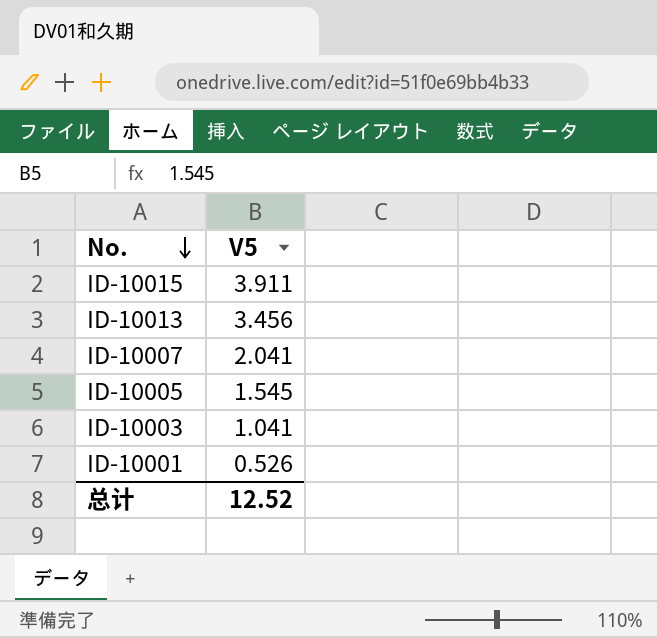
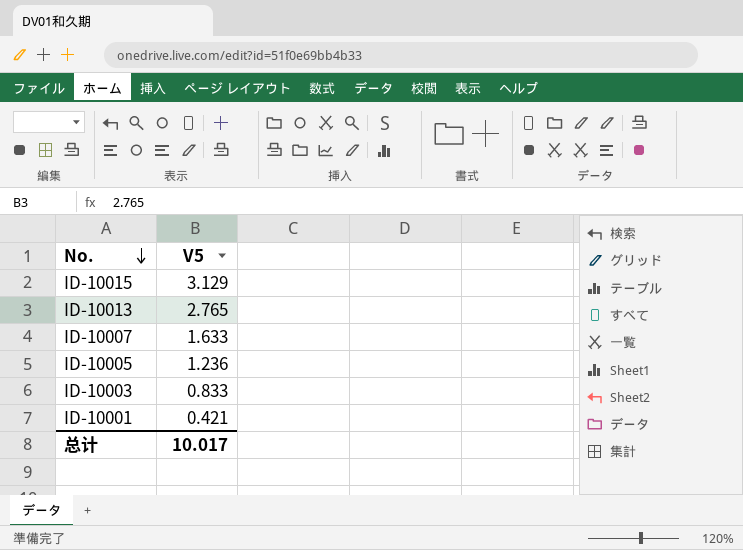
ID-10015 | V5: 3.911 -> 3.129
ID-10013 | V5: 3.456 -> 2.765
ID-10007 | V5: 2.041 -> 1.633
ID-10005 | V5: 1.545 -> 1.236
ID-10003 | V5: 1.041 -> 0.833
ID-10001 | V5: 0.526 -> 0.421
总计 | V5: 12.52 -> 10.017

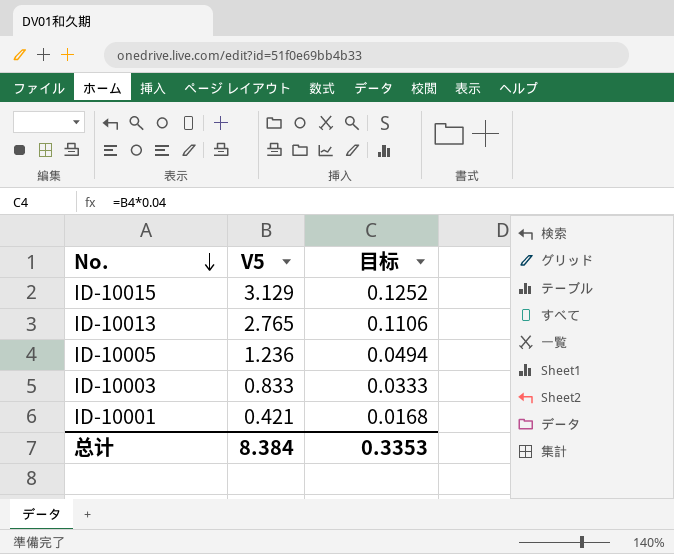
column 目标 | formula: none -> [V5] * 0.04
row ID-10007: 1.633 -> none
总计 | V5: 10.017 -> 8.384

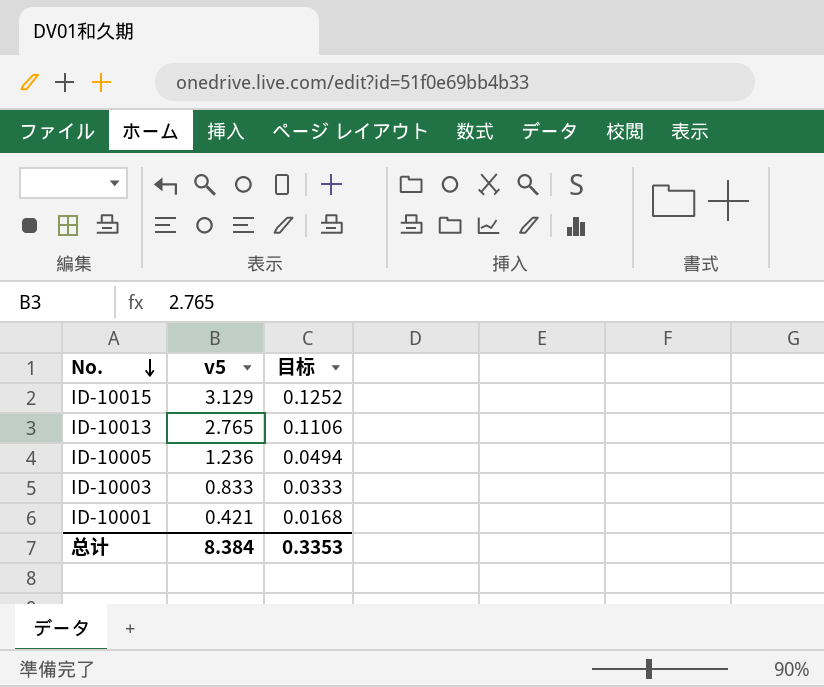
column name: V5 -> v5

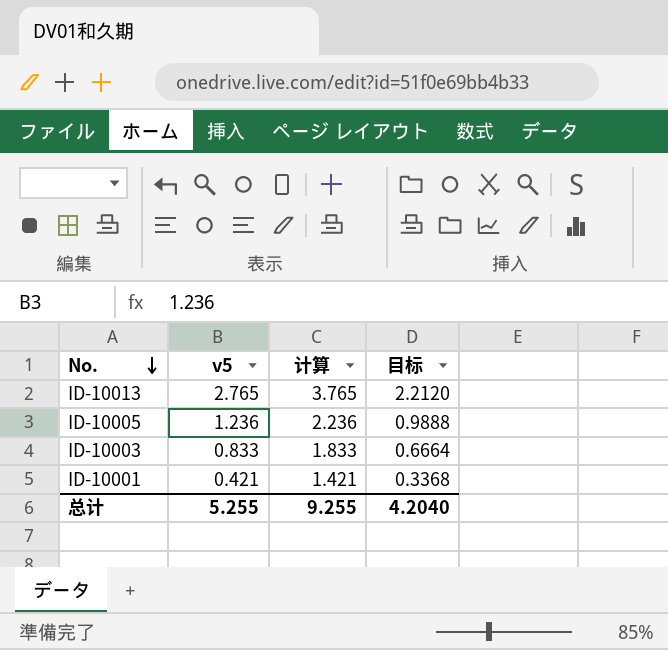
column 计算 | formula: none -> [v5] + 1
column 目标 | formula: [v5] * 0.04 -> [v5] * 0.8
row ID-10015: 3.129 | 0.1252 -> none
总计 | v5: 8.384 -> 5.255
总计 | 目标: 0.3353 -> 4.2040

